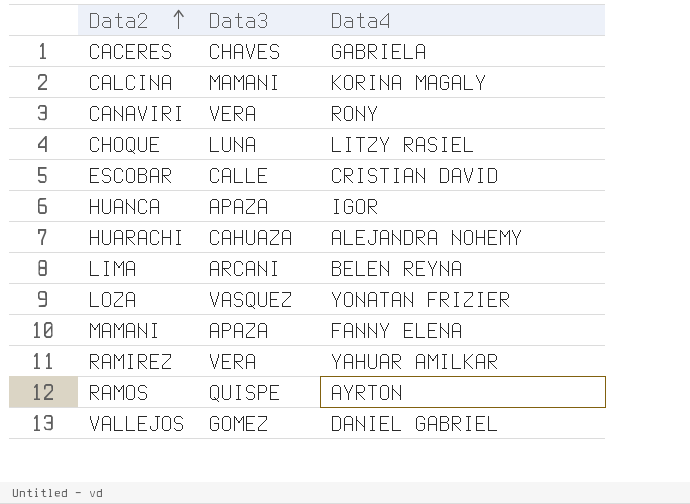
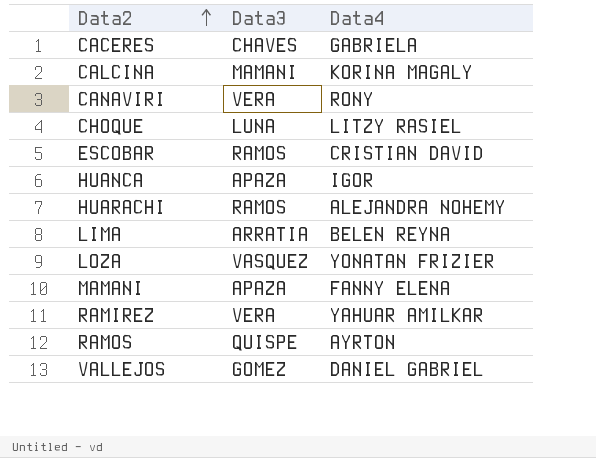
ESCOBAR | Data3: CALLE -> RAMOS
HUARACHI | Data3: CAHUAZA -> RAMOS
LIMA | Data3: ARCANI -> ARRATIA

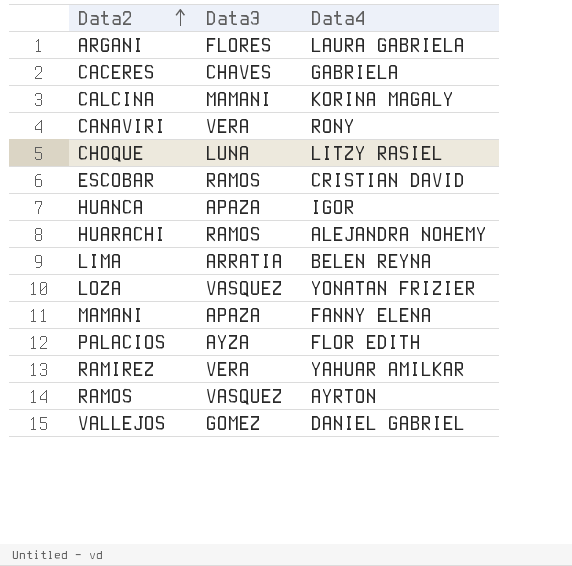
row ARGANI: none -> FLORES | LAURA GABRIELA
row PALACIOS: none -> AYZA | FLOR EDITH
RAMOS | Data3: QUISPE -> VASQUEZ

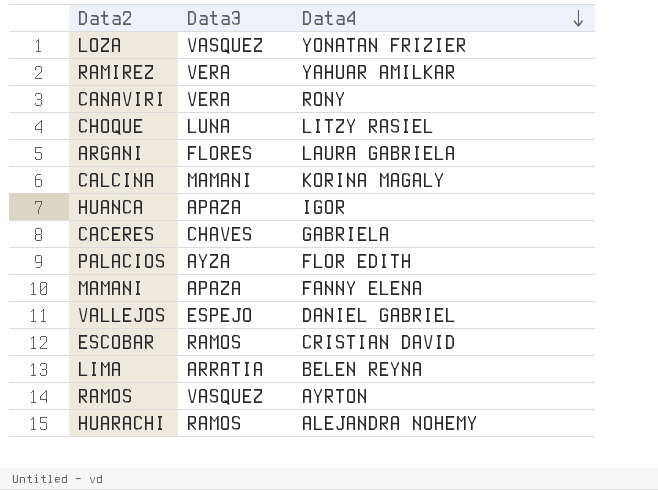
row order: Data2 ascending -> Data4 descending
VALLEJOS | Data3: GOMEZ -> ESPEJO

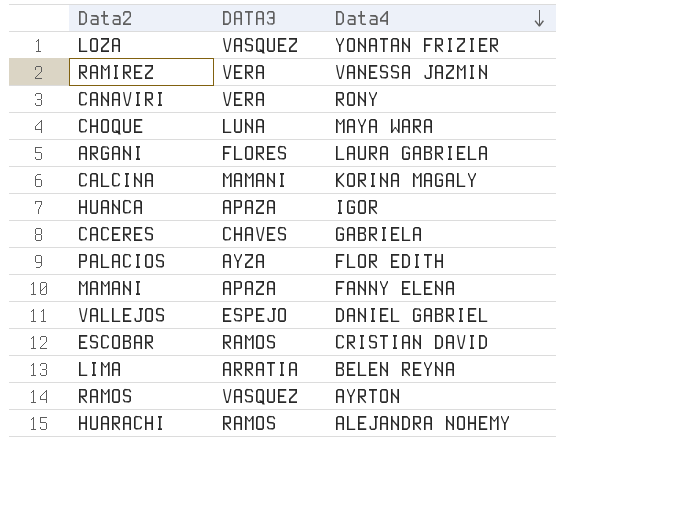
column name: Data3 -> DATA3
RAMIREZ | Data4: YAHUAR AMILKAR -> VANESSA JAZMIN
CHOQUE | Data4: LITZY RASIEL -> MAYA WARA

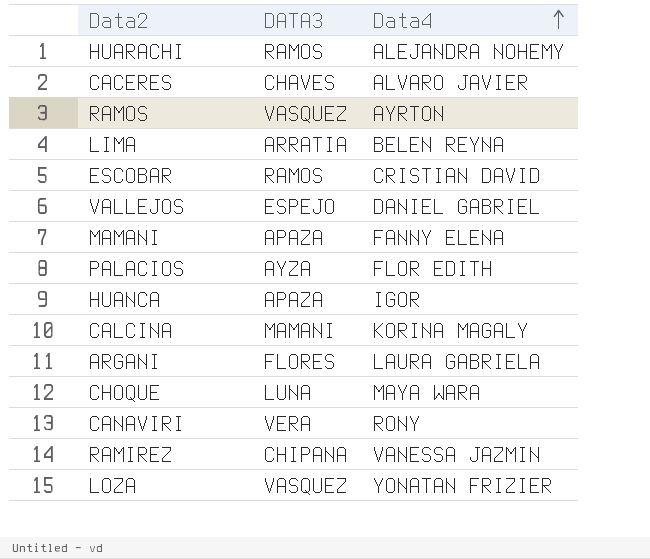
row order: Data4 descending -> Data4 ascending
CACERES | Data4: GABRIELA -> ALVARO JAVIER
RAMIREZ | DATA3: VERA -> CHIPANA

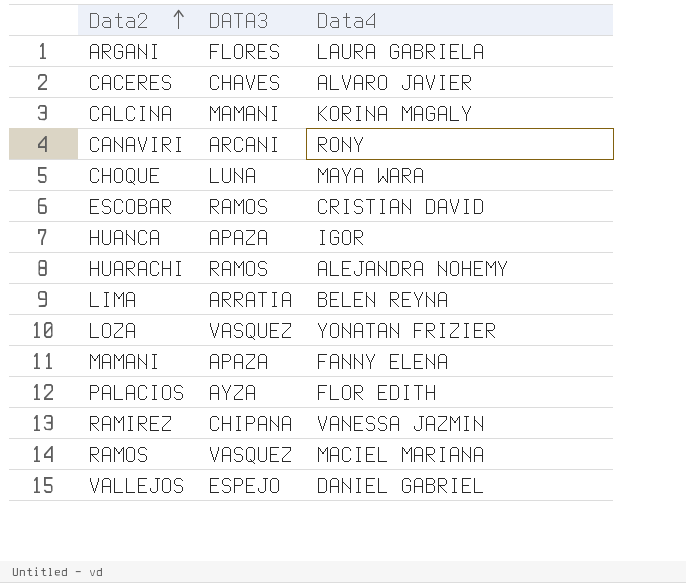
row order: Data4 ascending -> Data2 ascending
CANAVIRI | DATA3: VERA -> ARCANI
RAMOS | Data4: AYRTON -> MACIEL MARIANA

